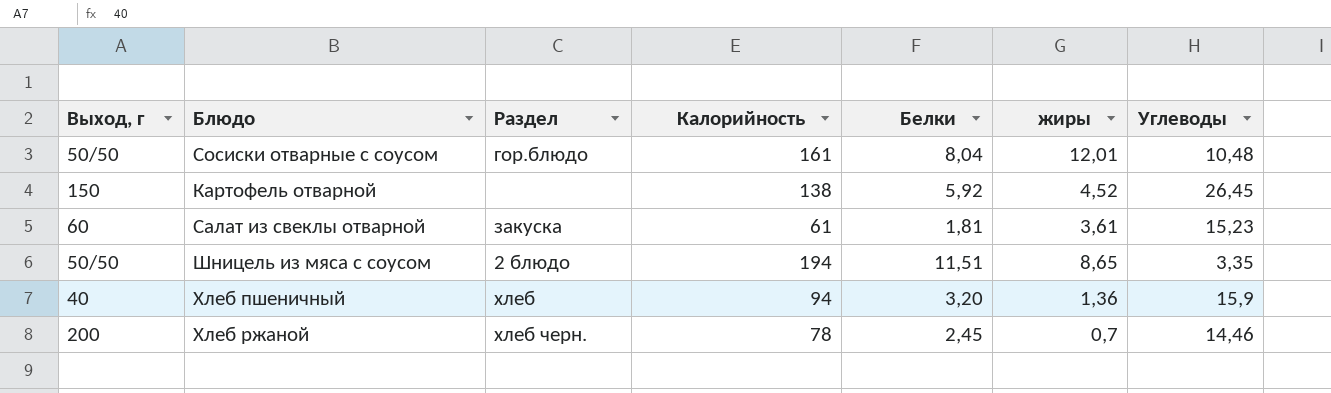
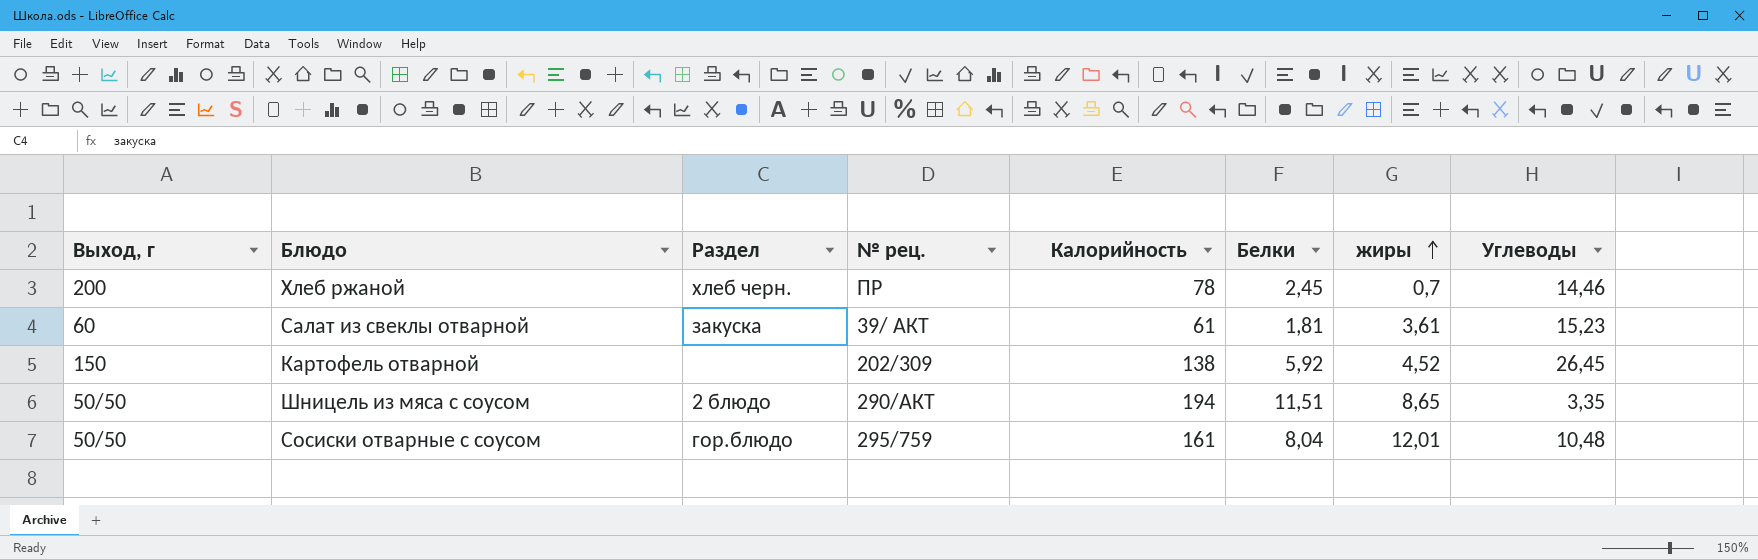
row order: none -> жиры ascending
column № рец. | position: none -> 4
row Хлеб пшеничный: 40 | хлеб | 94 | 3,20 | 1,36 | 15,9 -> none

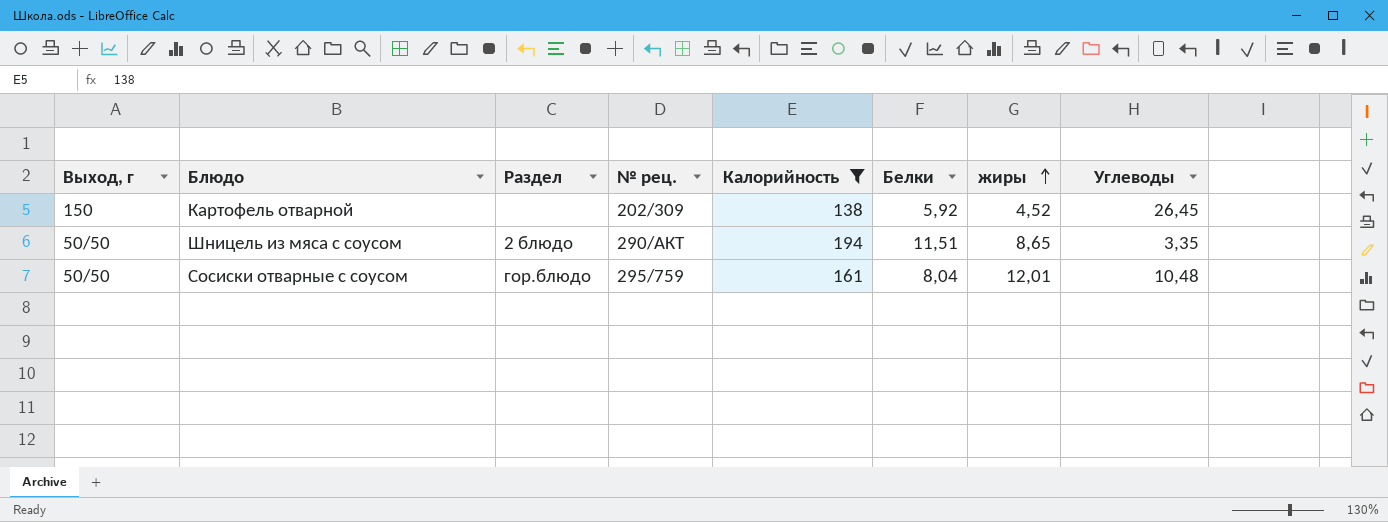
filter: none -> Калорийность >= 138

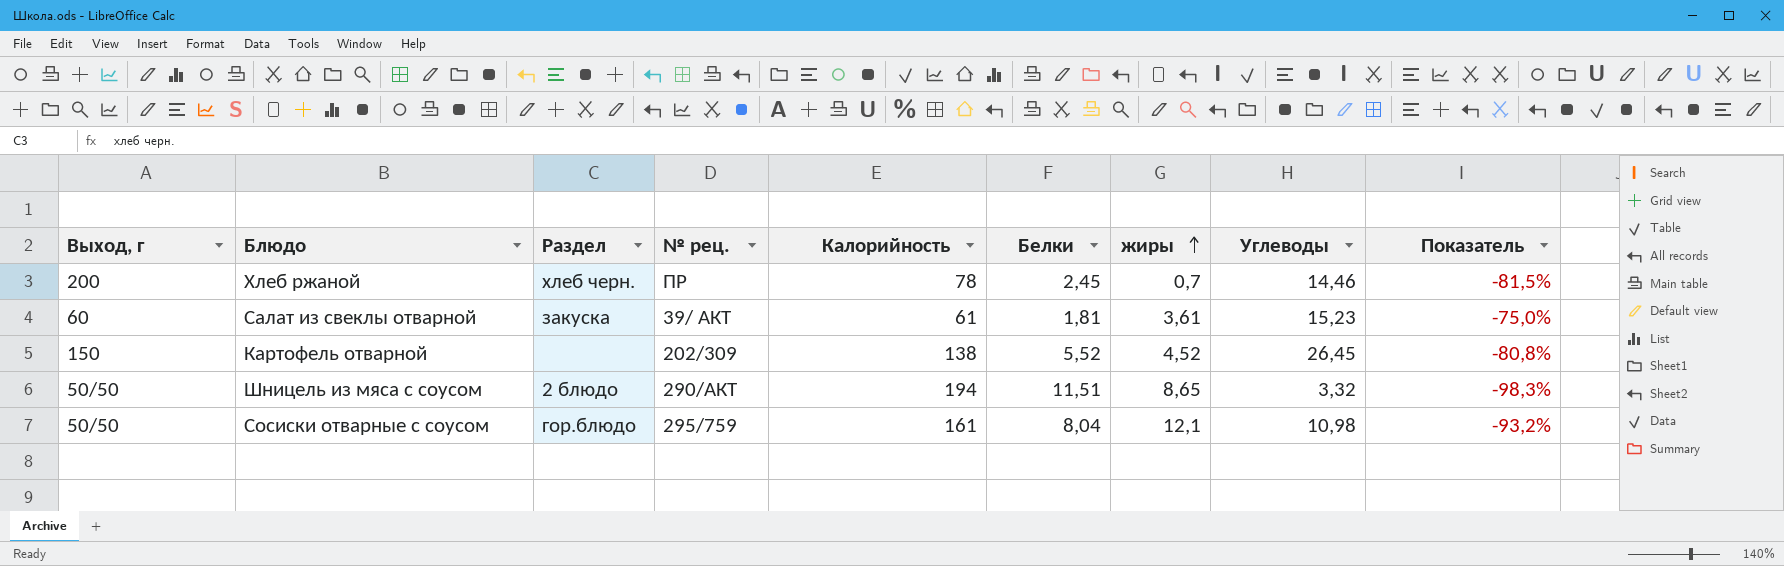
filter: Калорийность >= 138 -> none
column Показатель | formula: none -> ([Углеводы] - [Калорийность]) / [Калорийность]
Картофель отварной | Белки: 5,92 -> 5,52
Шницель из мяса с соусом | Углеводы: 3,35 -> 3,32
Сосиски отварные с соусом | жиры: 12,01 -> 12,1
Сосиски отварные с соусом | Углеводы: 10,48 -> 10,98

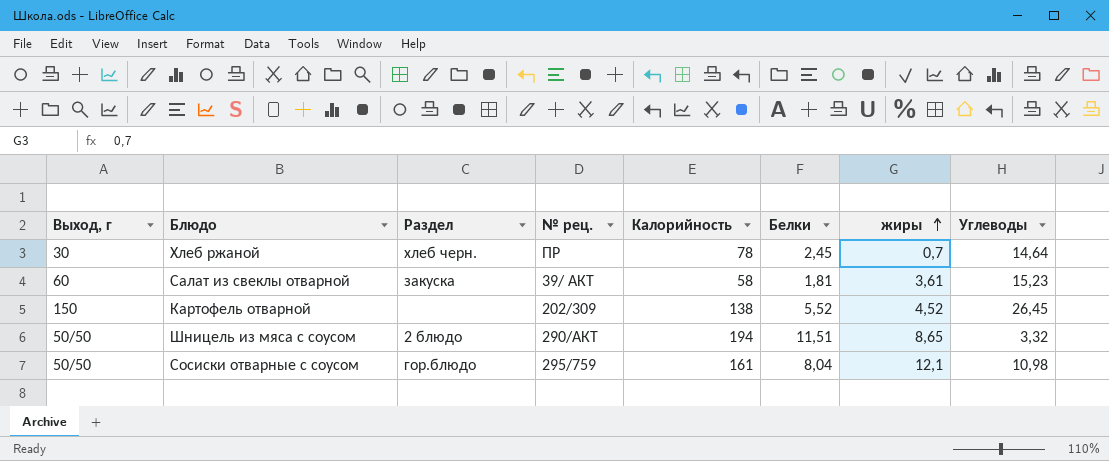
column Показатель | formula: ([Углеводы] - [Калорийность]) / [Калорийность] -> none
Хлеб ржаной | Выход, г: 200 -> 30
Хлеб ржаной | Углеводы: 14,46 -> 14,64
Салат из свеклы отварной | Калорийность: 61 -> 58

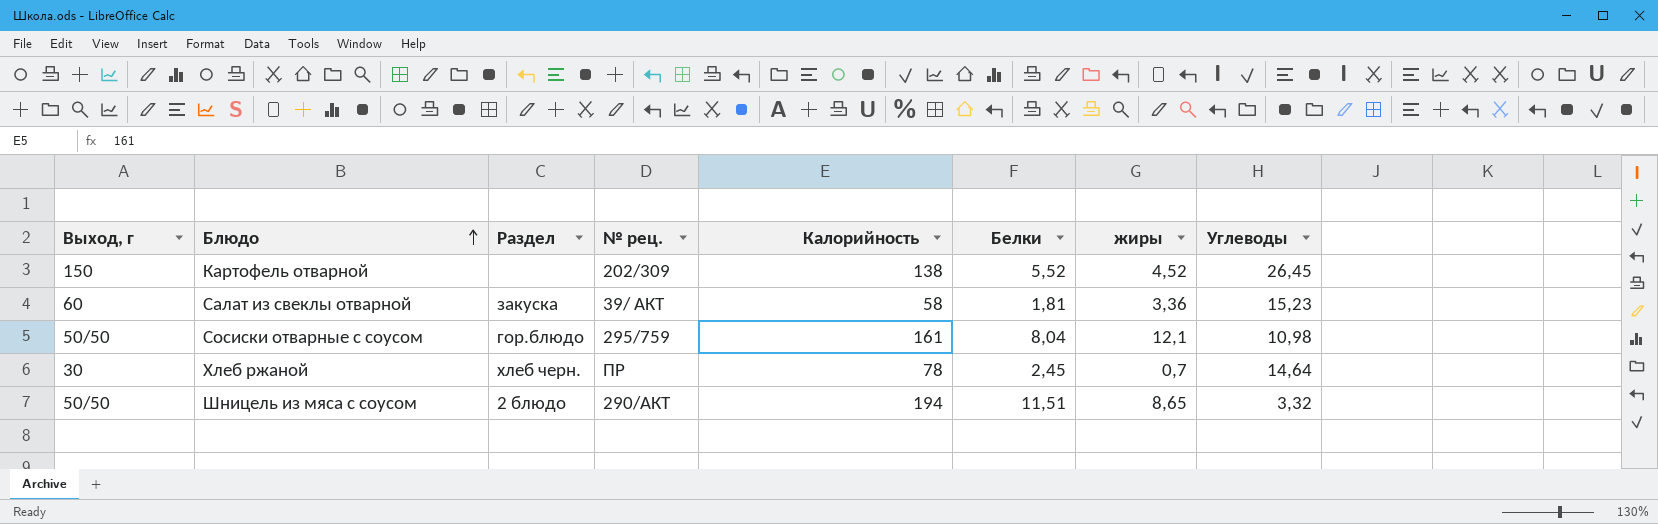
row order: жиры ascending -> Блюдо ascending
Салат из свеклы отварной | жиры: 3,61 -> 3,36

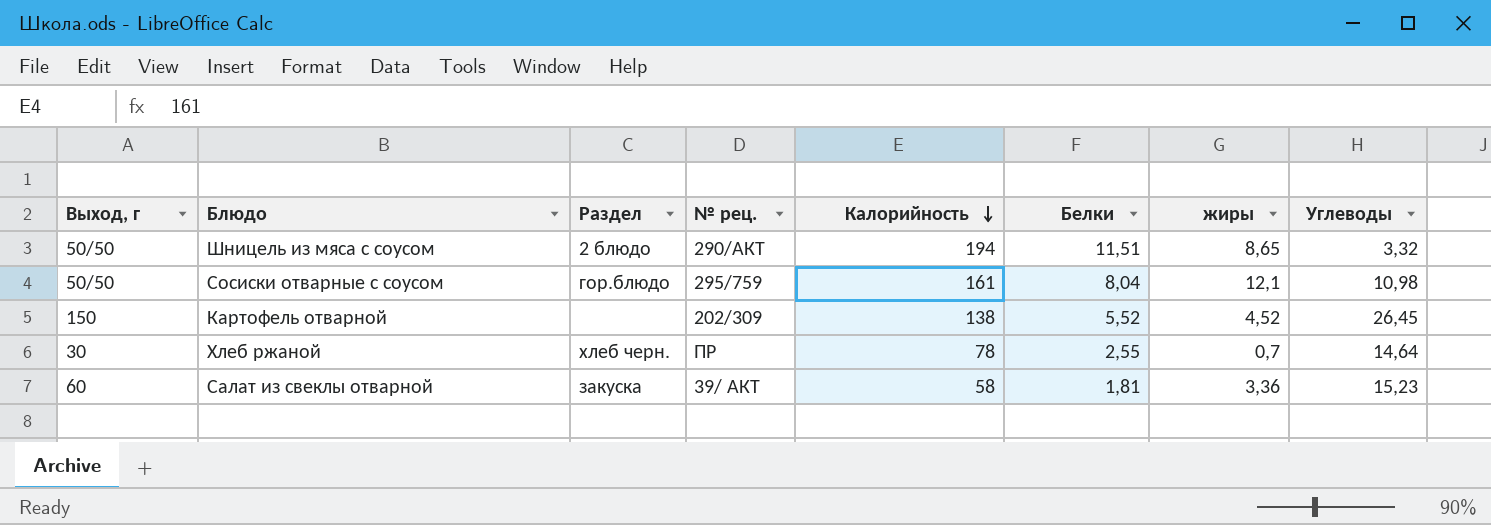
row order: Блюдо ascending -> Калорийность descending
Хлеб ржаной | Белки: 2,45 -> 2,55

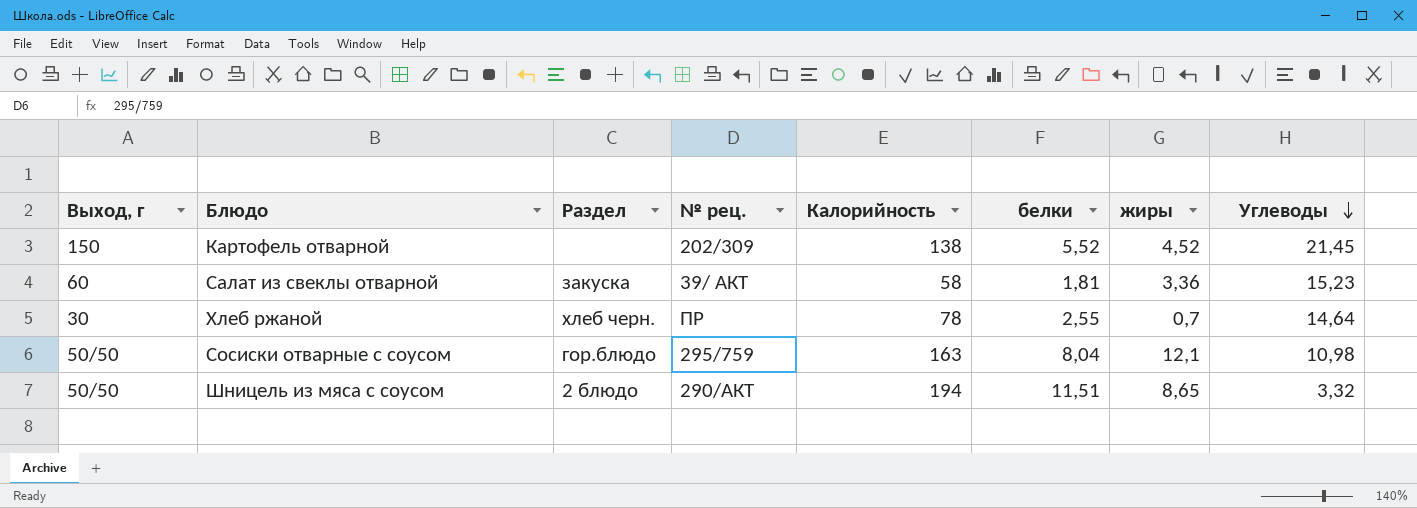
row order: Калорийность descending -> Углеводы descending
column name: Белки -> белки
Картофель отварной | Углеводы: 26,45 -> 21,45
Сосиски отварные с соусом | Калорийность: 161 -> 163

